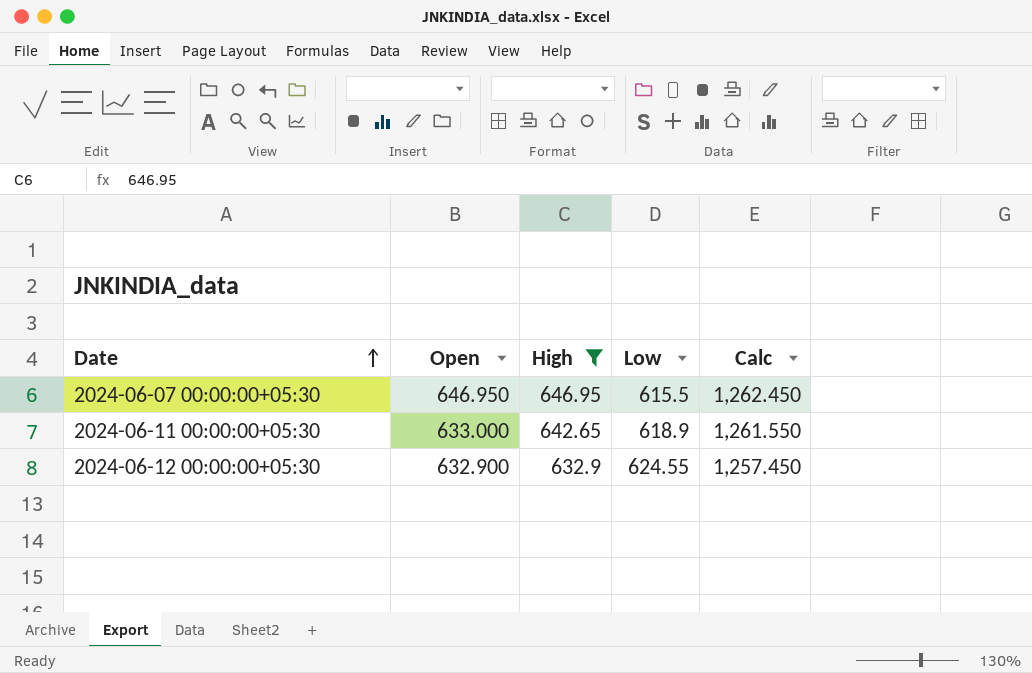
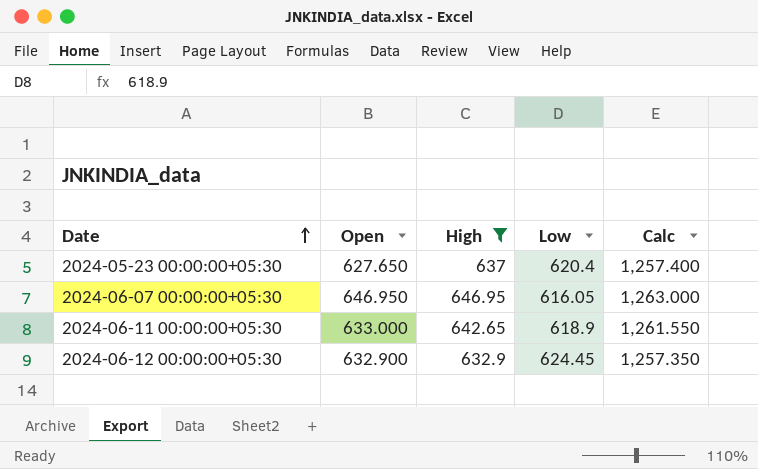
row 2024-05-23 00:00:00+05:30: none -> 627.650 | 637 | 620.4 | 1,257.400
2024-06-07 00:00:00+05:30 | Low: 615.5 -> 616.05
2024-06-07 00:00:00+05:30 | Calc: 1,262.450 -> 1,263.000
2024-06-12 00:00:00+05:30 | Low: 624.55 -> 624.45
2024-06-12 00:00:00+05:30 | Calc: 1,257.450 -> 1,257.350

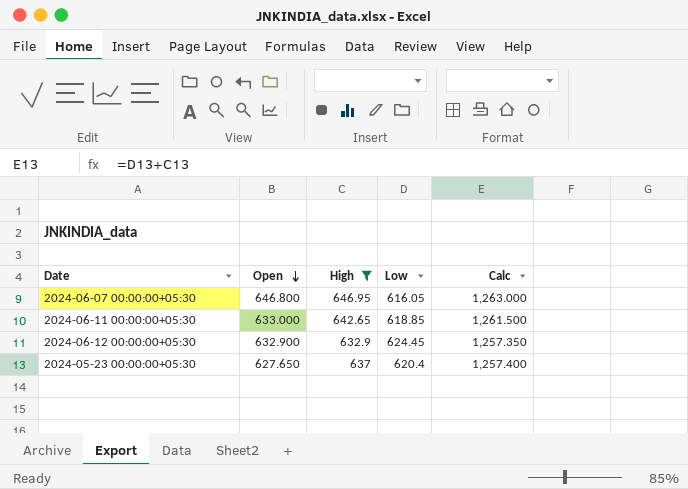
row order: Date ascending -> Open descending
2024-06-07 00:00:00+05:30 | Open: 646.950 -> 646.800
2024-06-11 00:00:00+05:30 | Low: 618.9 -> 618.85
2024-06-11 00:00:00+05:30 | Calc: 1,261.550 -> 1,261.500

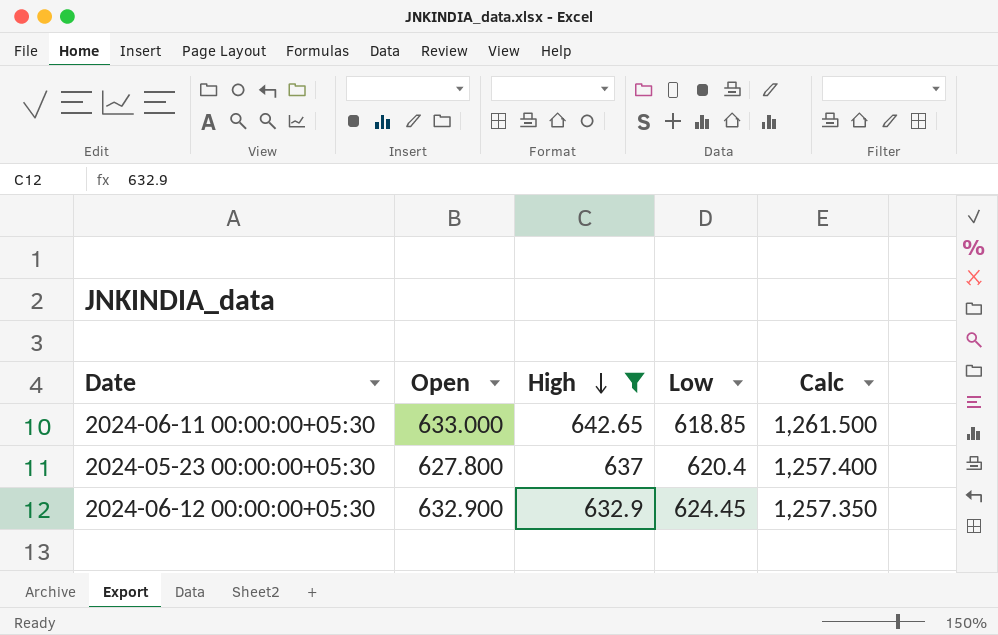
row order: Open descending -> High descending
row 2024-06-07 00:00:00+05:30: 646.800 | 646.95 | 616.05 | 1,263.000 -> none
2024-05-23 00:00:00+05:30 | Open: 627.650 -> 627.800

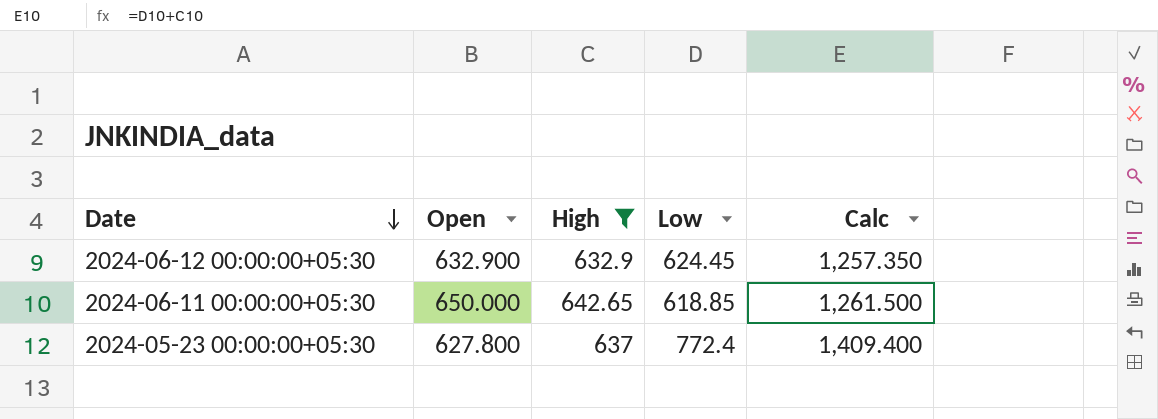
row order: High descending -> Date descending
2024-06-11 00:00:00+05:30 | Open: 633.000 -> 650.000
2024-05-23 00:00:00+05:30 | Low: 620.4 -> 772.4
2024-05-23 00:00:00+05:30 | Calc: 1,257.400 -> 1,409.400

